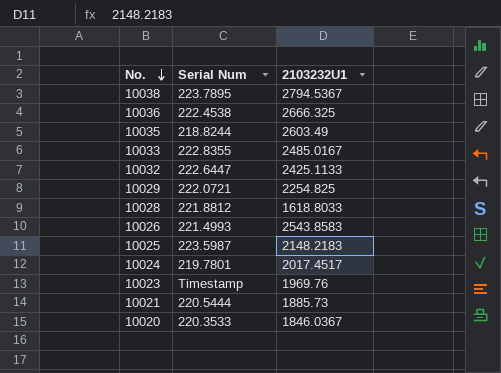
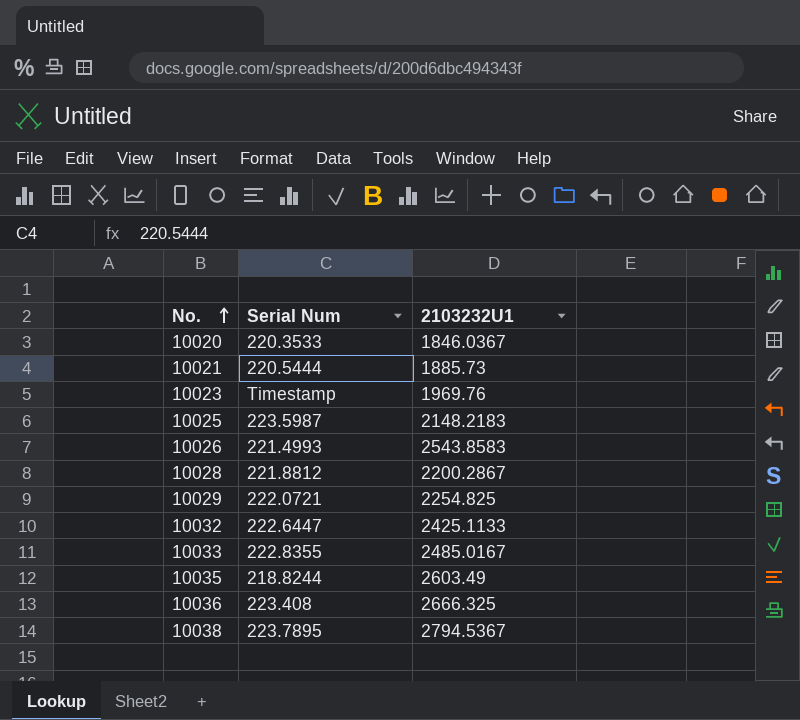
row order: No. descending -> No. ascending
row 10024: 219.7801 | 2017.4517 -> none
10028 | 2103232U1: 1618.8033 -> 2200.2867
10036 | Serial Num: 222.4538 -> 223.408

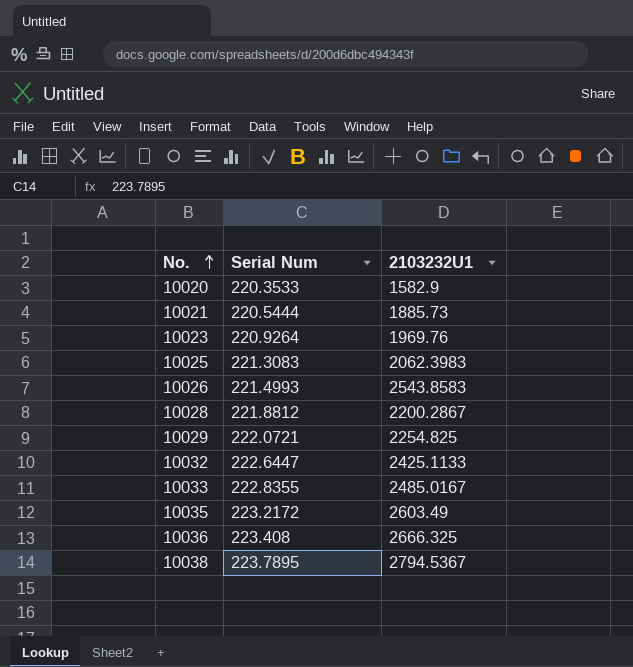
10020 | 2103232U1: 1846.0367 -> 1582.9
10023 | Serial Num: Timestamp -> 220.9264
10025 | Serial Num: 223.5987 -> 221.3083
10025 | 2103232U1: 2148.2183 -> 2062.3983
10035 | Serial Num: 218.8244 -> 223.2172

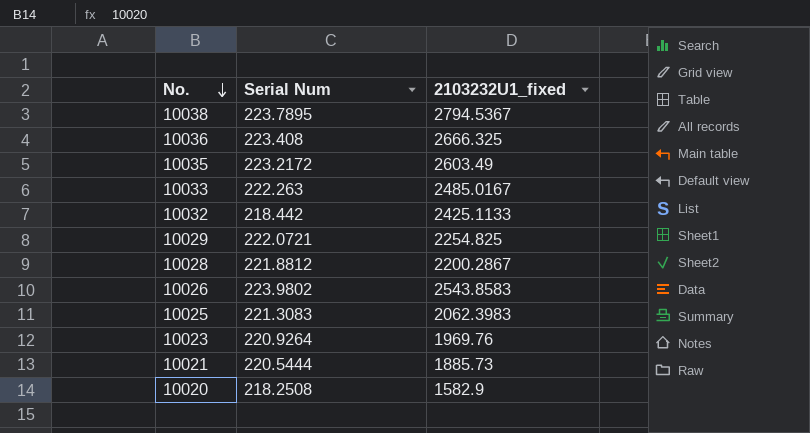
row order: No. ascending -> No. descending
column name: 2103232U1 -> 2103232U1_fixed
10033 | Serial Num: 222.8355 -> 222.263
10032 | Serial Num: 222.6447 -> 218.442
10026 | Serial Num: 221.4993 -> 223.9802
10020 | Serial Num: 220.3533 -> 218.2508

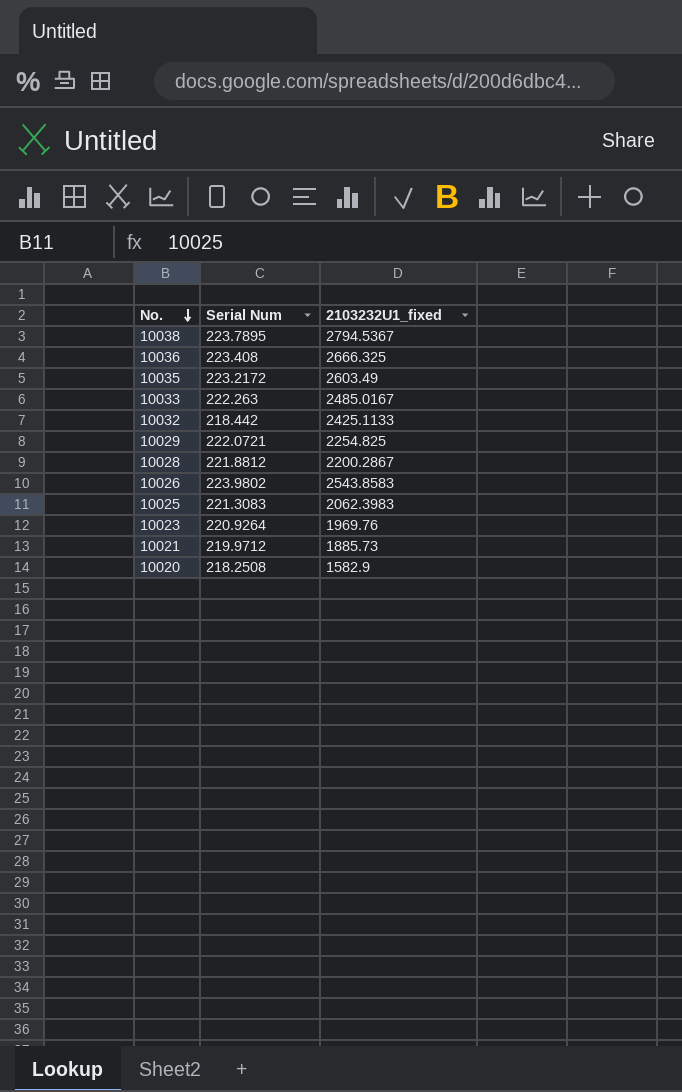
10021 | Serial Num: 220.5444 -> 219.9712

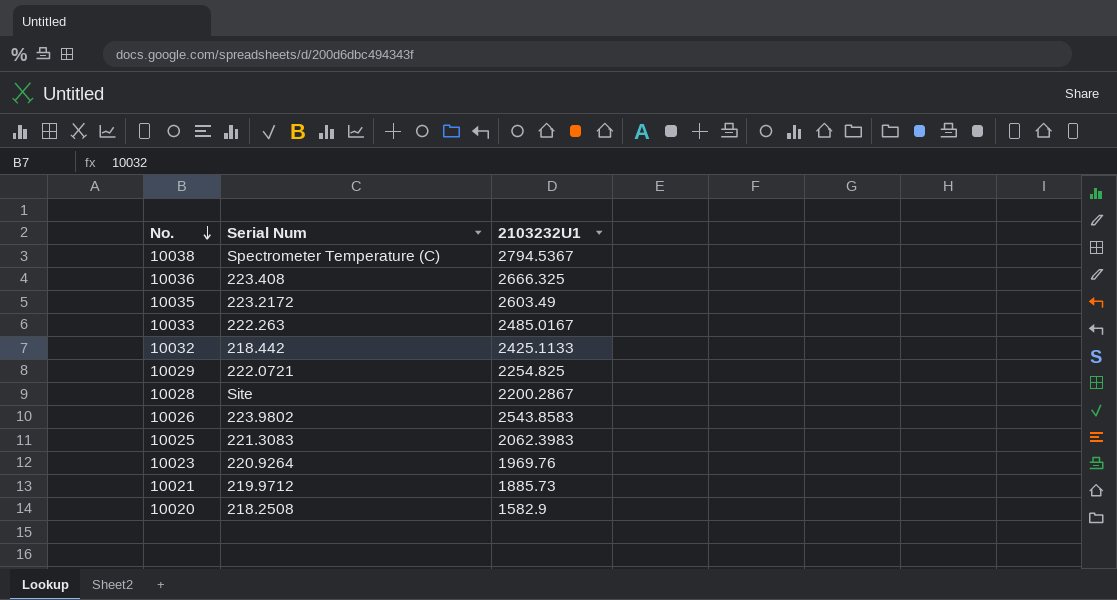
column name: 2103232U1_fixed -> 2103232U1
10038 | Serial Num: 223.7895 -> Spectrometer Temperature (C)
10028 | Serial Num: 221.8812 -> Site

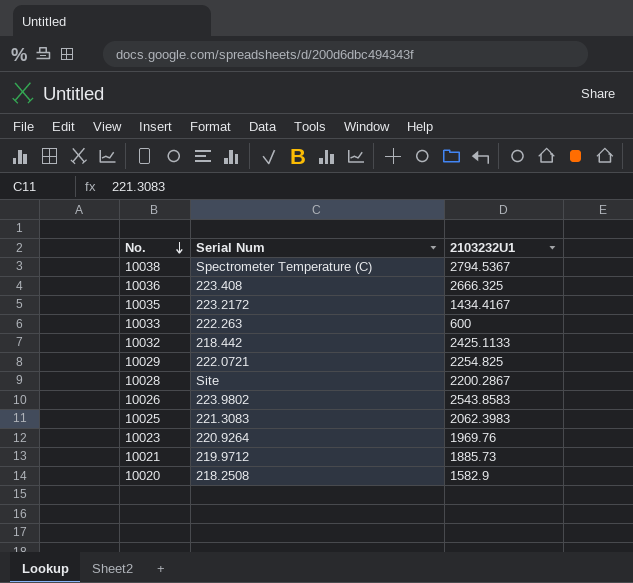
10035 | 2103232U1: 2603.49 -> 1434.4167
10033 | 2103232U1: 2485.0167 -> 600

